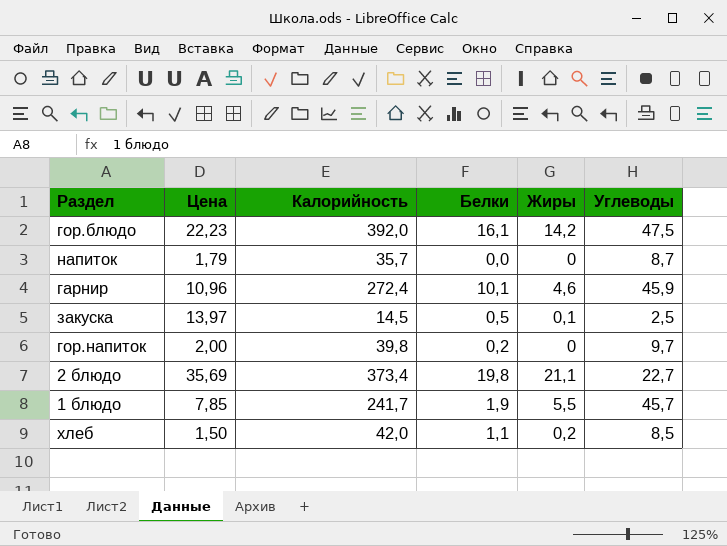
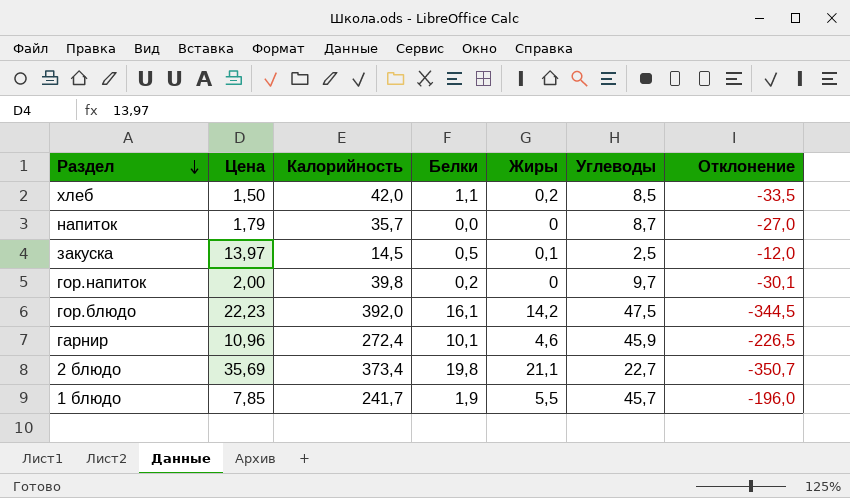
row order: none -> Раздел descending
column Отклонение | formula: none -> [Углеводы] - [Калорийность]

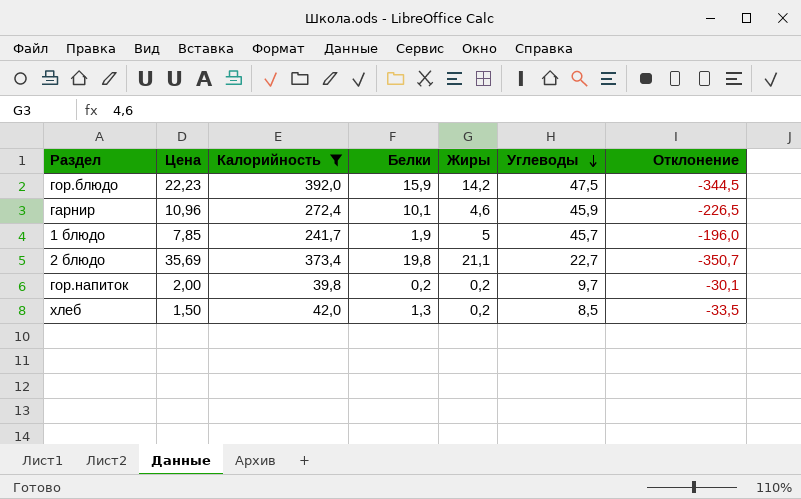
filter: none -> Калорийность >= 39,8
row order: Раздел descending -> Углеводы descending
гор.блюдо | Белки: 16,1 -> 15,9
1 блюдо | Жиры: 5,5 -> 5
гор.напиток | Жиры: 0 -> 0,2
хлеб | Белки: 1,1 -> 1,3

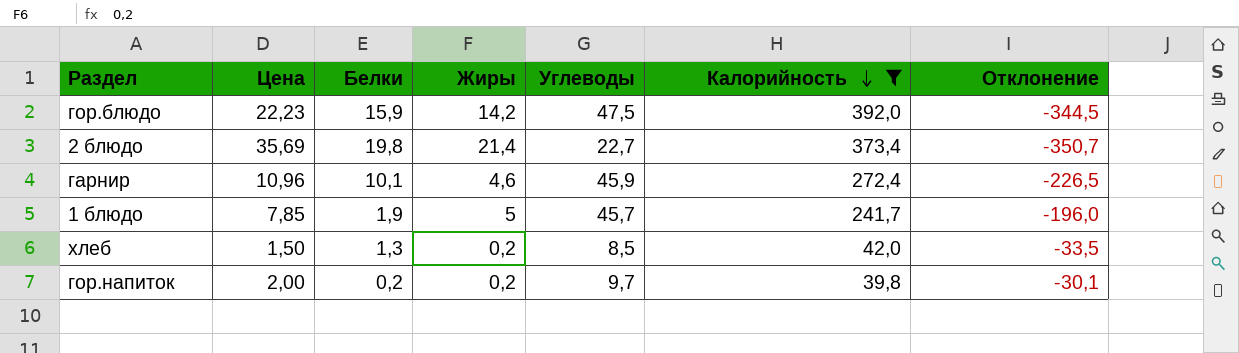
row order: Углеводы descending -> Калорийность descending
column Калорийность | position: 3 -> 6
2 блюдо | Жиры: 21,1 -> 21,4

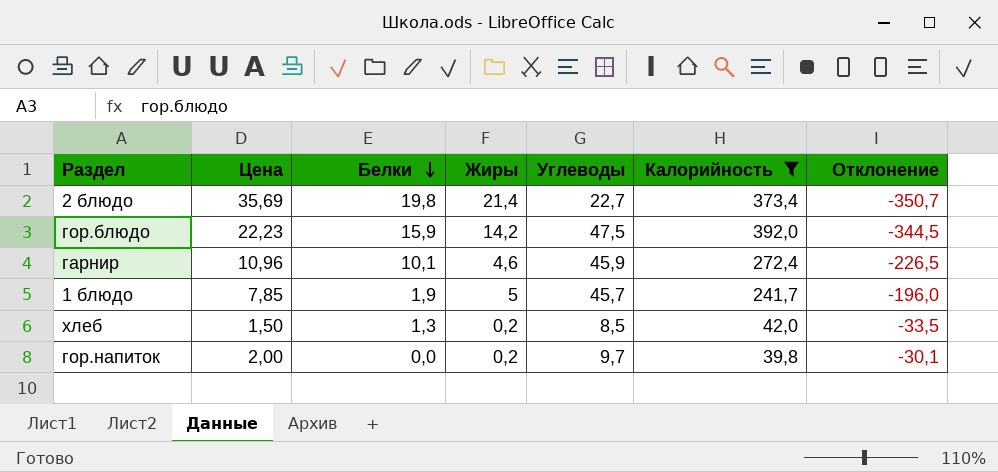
row order: Калорийность descending -> Белки descending
гор.напиток | Белки: 0,2 -> 0,0

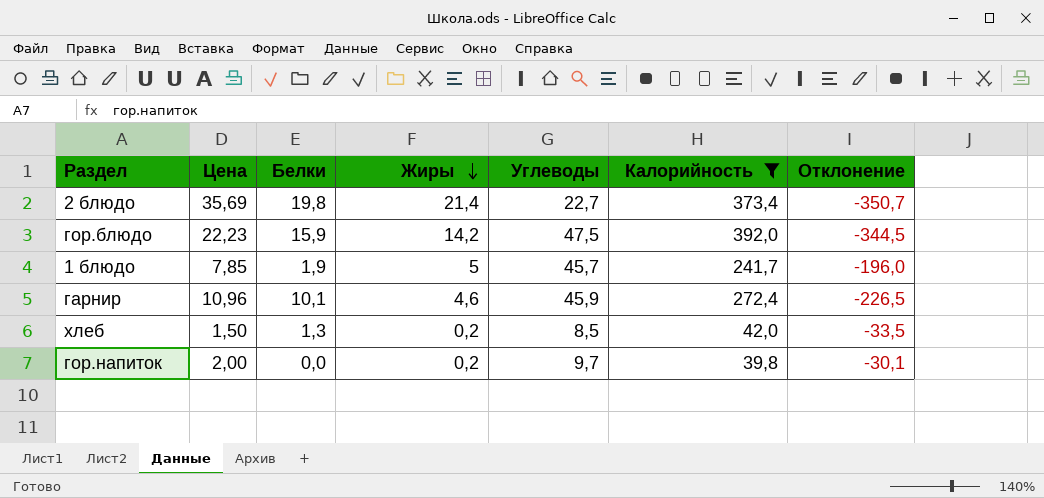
row order: Белки descending -> Жиры descending

